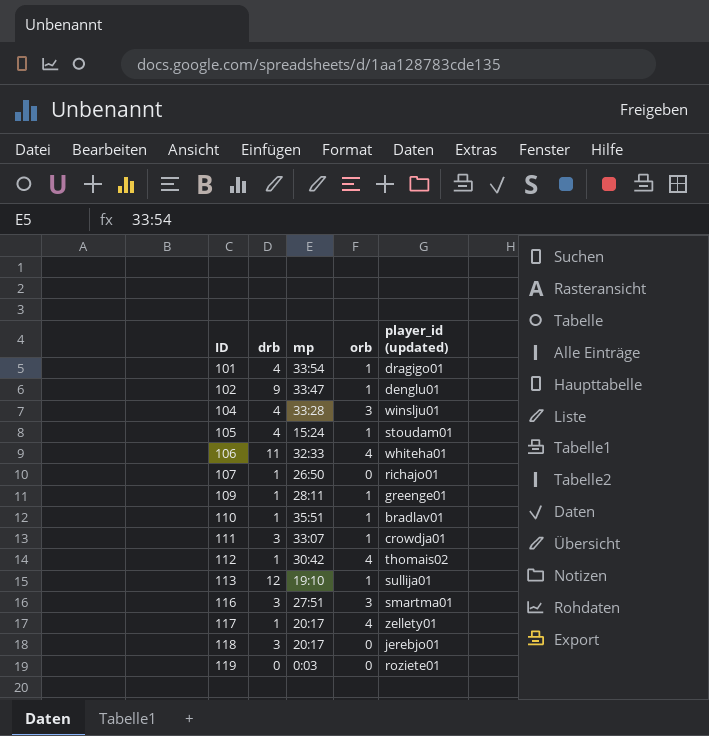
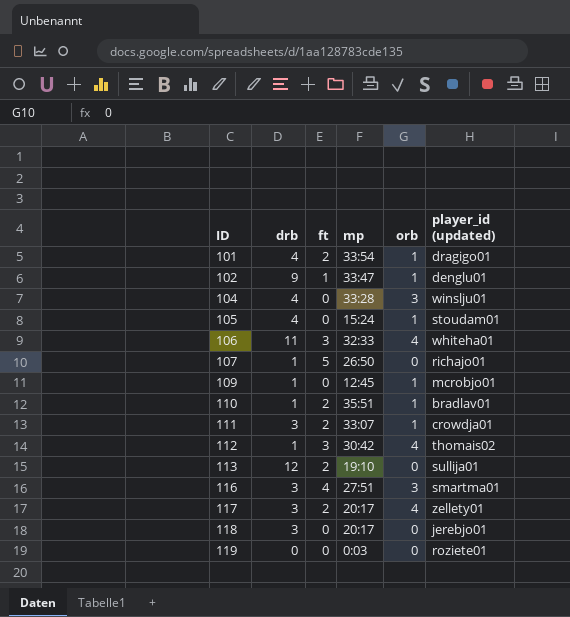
column ft | position: none -> 3
109 | mp: 28:11 -> 12:45
109 | player_id (updated): greenge01 -> mcrobjo01
113 | orb: 1 -> 0
117 | drb: 1 -> 3

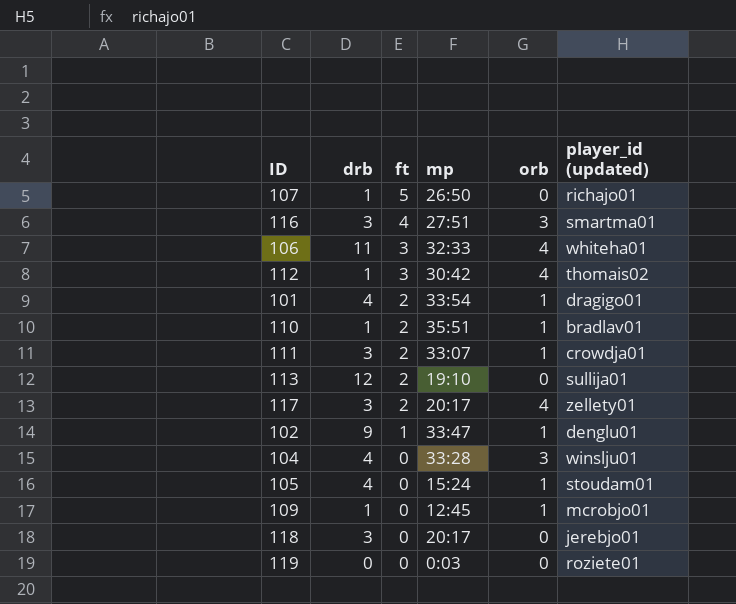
row order: ID ascending -> ft descending

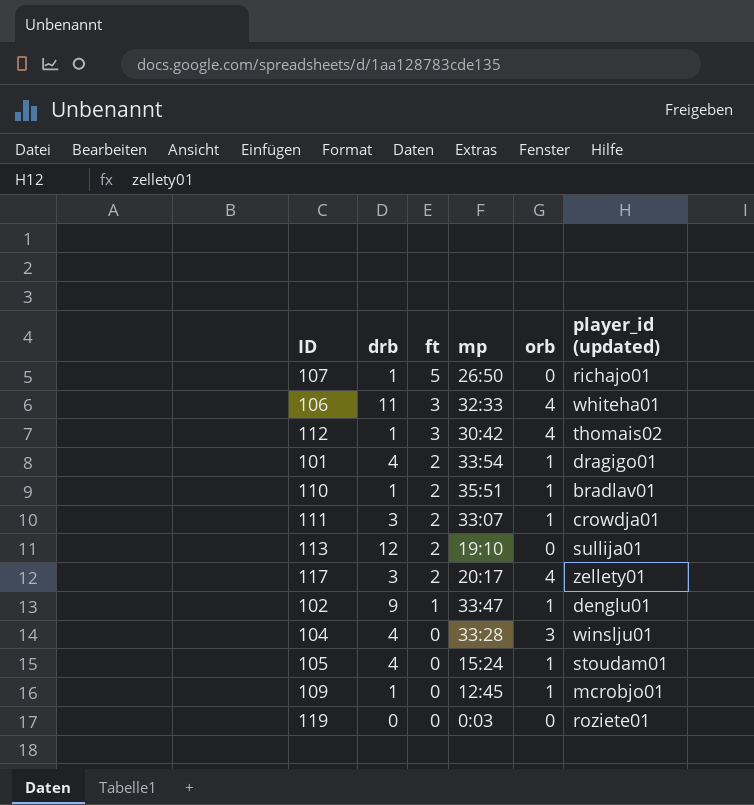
row 116: 3 | 4 | 27:51 | 3 | smartma01 -> none
row 118: 3 | 0 | 20:17 | 0 | jerebjo01 -> none

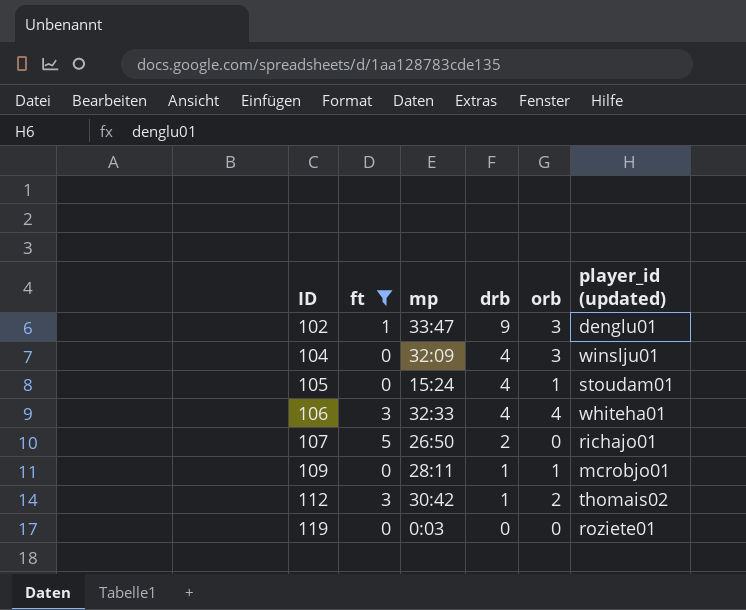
filter: none -> ft != 2
row order: ft descending -> ID ascending
column drb | position: 2 -> 4
102 | orb: 1 -> 3
104 | mp: 33:28 -> 32:09
106 | drb: 11 -> 4
107 | drb: 1 -> 2
109 | mp: 12:45 -> 28:11
112 | orb: 4 -> 2

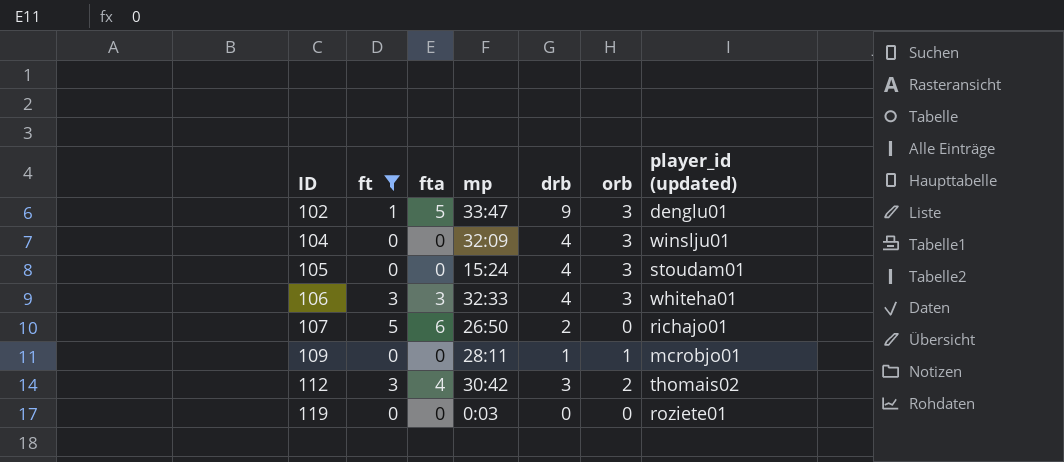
column fta | position: none -> 3
105 | orb: 1 -> 3
106 | orb: 4 -> 3
112 | drb: 1 -> 3

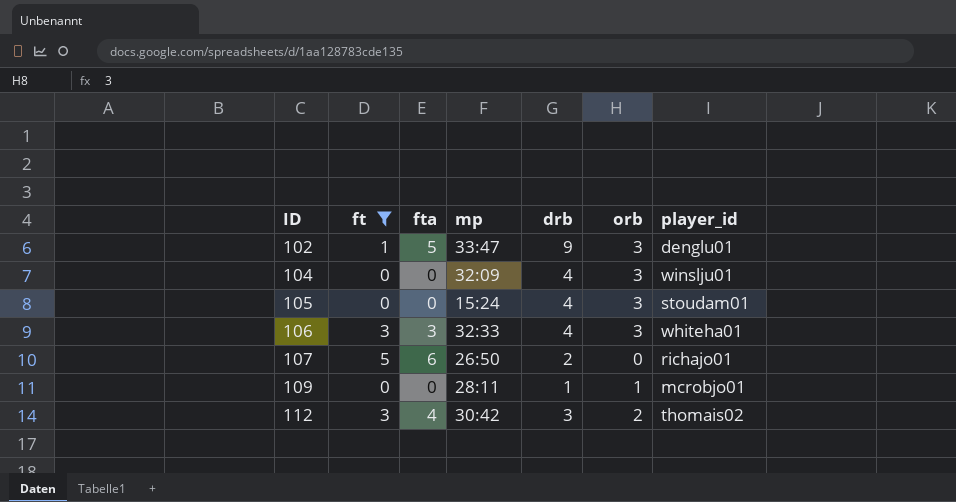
column name: player_id (updated) -> player_id
row 119: 0 | 0 | 0:03 | 0 | 0 | roziete01 -> none

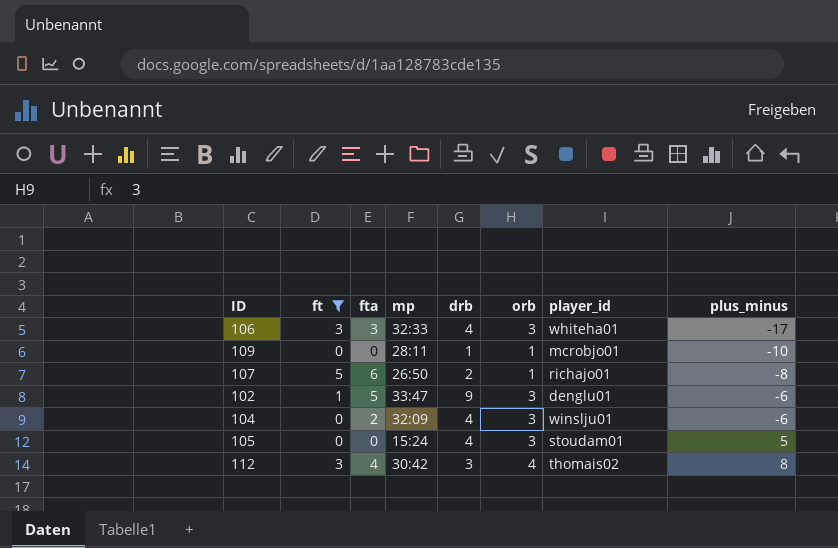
row order: ID ascending -> plus_minus ascending
column plus_minus | position: none -> 8
107 | orb: 0 -> 1
104 | fta: 0 -> 2
112 | orb: 2 -> 4

